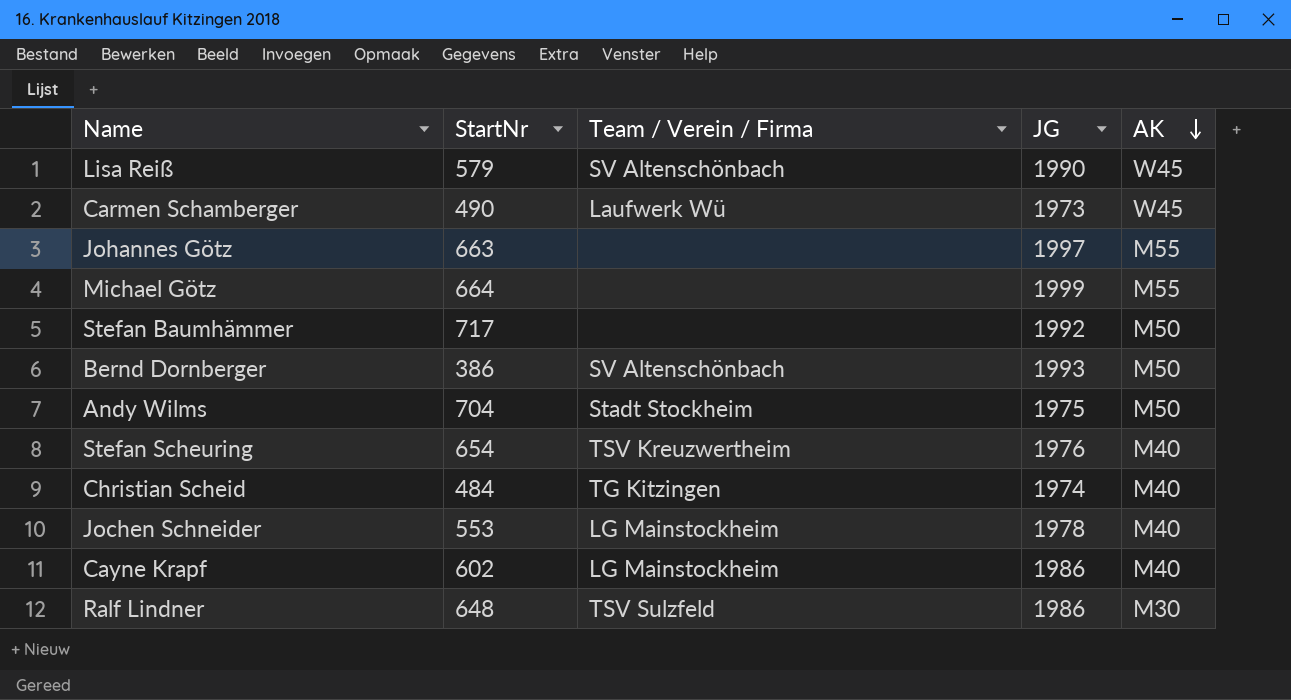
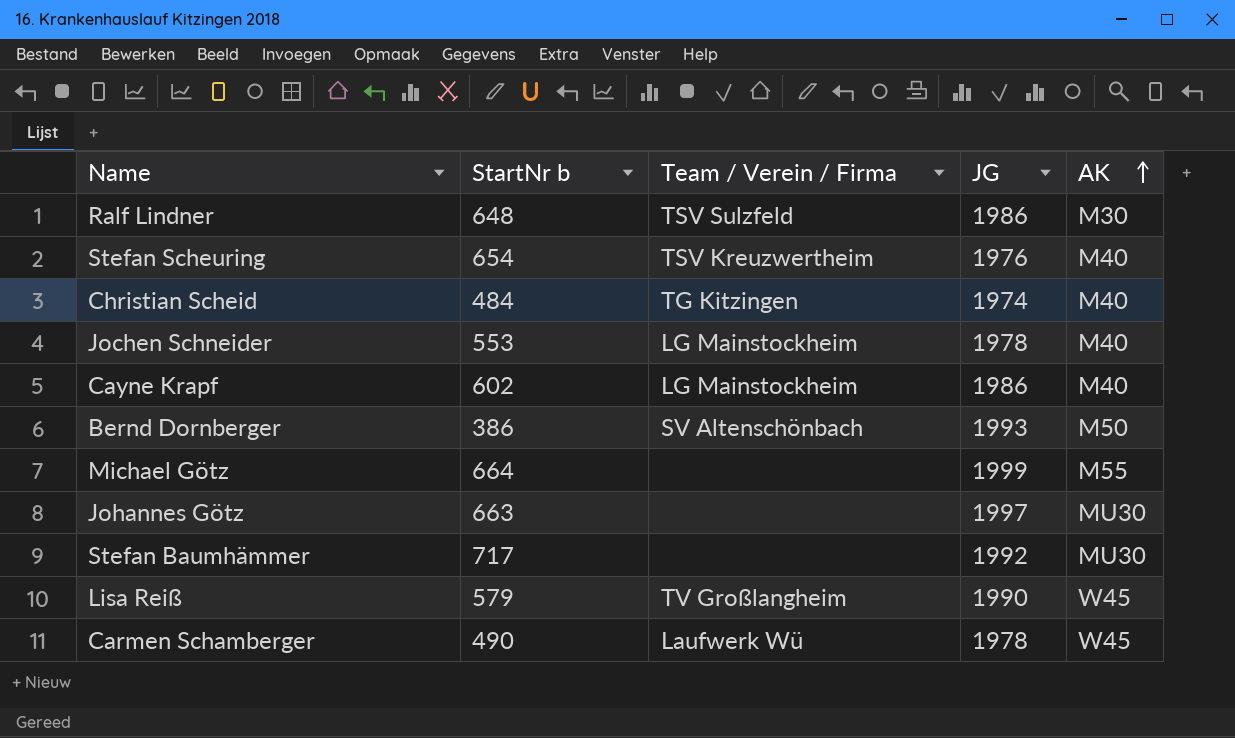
row order: AK descending -> AK ascending
column name: StartNr -> StartNr b
row Andy Wilms: 704 | Stadt Stockheim | 1975 | M50 -> none
Johannes Götz | AK: M55 -> MU30
Stefan Baumhämmer | AK: M50 -> MU30
Lisa Reiß | Team / Verein / Firma: SV Altenschönbach -> TV Großlangheim
Carmen Schamberger | JG: 1973 -> 1978

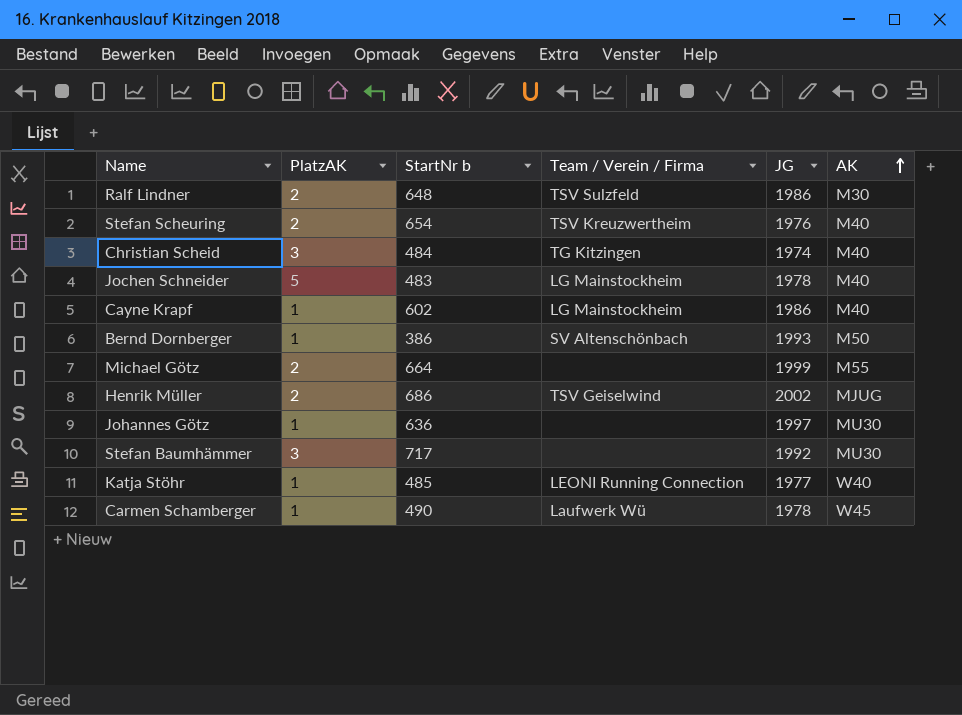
column PlatzAK | position: none -> 2
row Lisa Reiß: 579 | TV Großlangheim | 1990 | W45 -> none
Jochen Schneider | StartNr b: 553 -> 483
row Henrik Müller: none -> 2 | 686 | TSV Geiselwind | 2002 | MJUG
Johannes Götz | StartNr b: 663 -> 636
row Katja Stöhr: none -> 1 | 485 | LEONI Running Connection | 1977 | W40

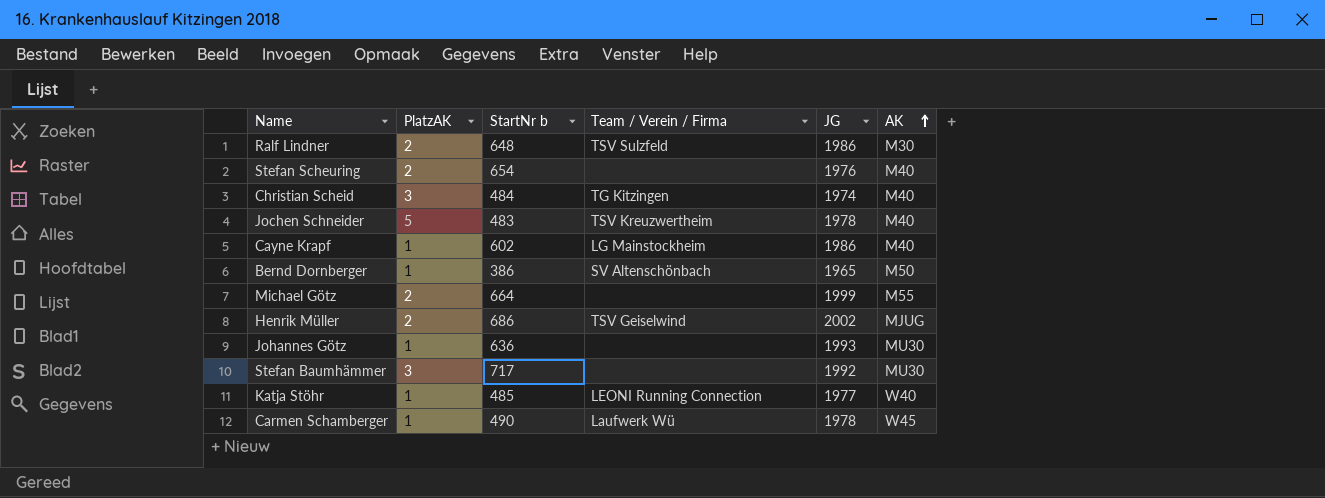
Stefan Scheuring | Team / Verein / Firma: TSV Kreuzwertheim -> none
Jochen Schneider | Team / Verein / Firma: LG Mainstockheim -> TSV Kreuzwertheim
Bernd Dornberger | JG: 1993 -> 1965
Johannes Götz | JG: 1997 -> 1993

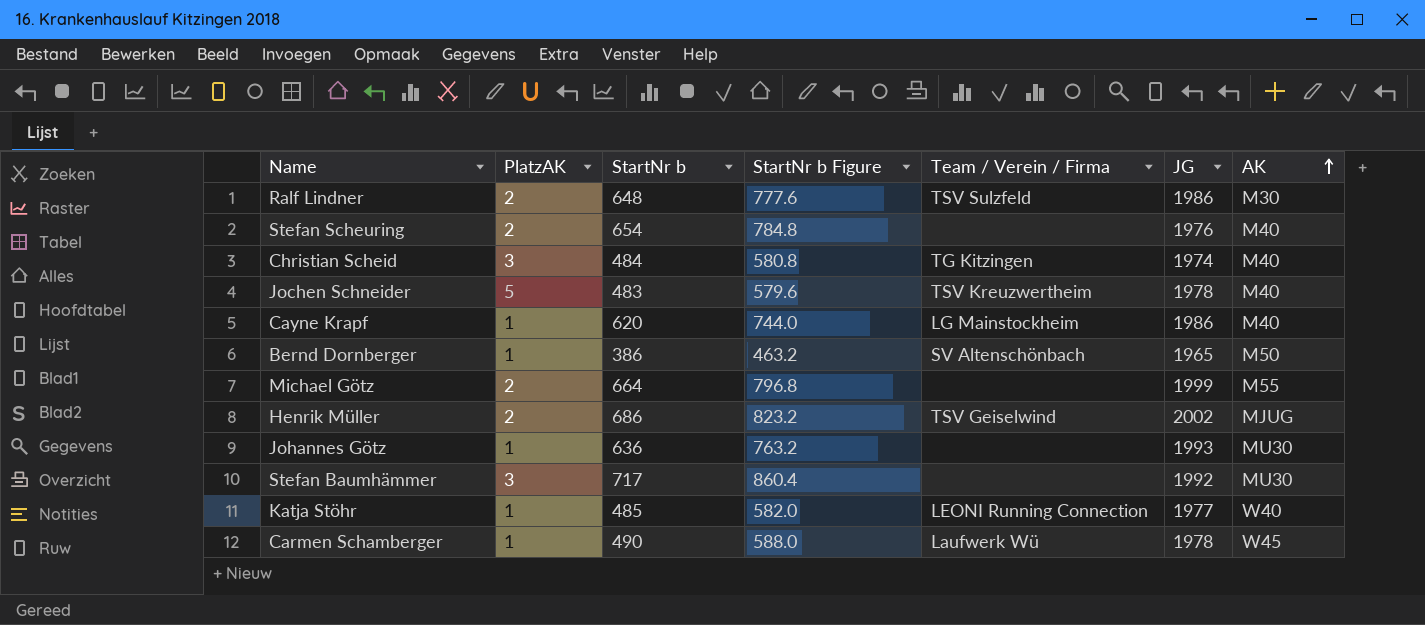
column StartNr b Figure | formula: none -> [StartNr b] * 1.2
Cayne Krapf | StartNr b: 602 -> 620

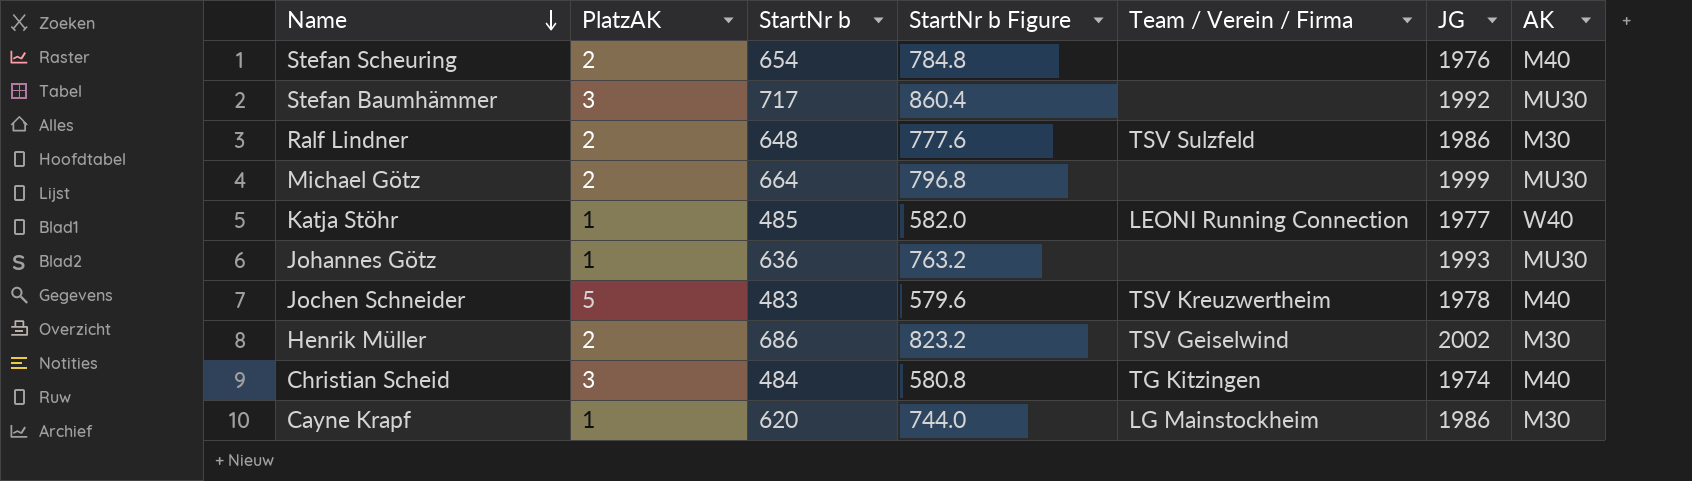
row order: AK ascending -> Name descending
row Bernd Dornberger: 1 | 386 | 463.2 | SV Altenschönbach | 1965 | M50 -> none
row Carmen Schamberger: 1 | 490 | 588.0 | Laufwerk Wü | 1978 | W45 -> none
Michael Götz | AK: M55 -> MU30
Henrik Müller | AK: MJUG -> M30
Cayne Krapf | AK: M40 -> M30

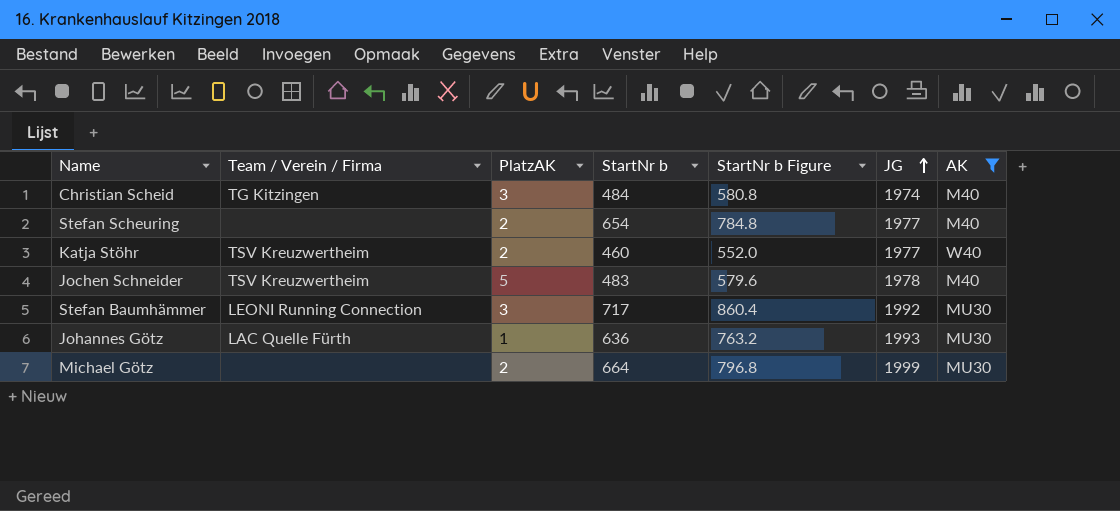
filter: none -> AK != M30
row order: Name descending -> JG ascending
column Team / Verein / Firma | position: 5 -> 2
Stefan Scheuring | JG: 1976 -> 1977
Katja Stöhr | Team / Verein / Firma: LEONI Running Connection -> TSV Kreuzwertheim
Katja Stöhr | PlatzAK: 1 -> 2
Katja Stöhr | StartNr b: 485 -> 460
Katja Stöhr | StartNr b Figure: 582.0 -> 552.0
Stefan Baumhämmer | Team / Verein / Firma: none -> LEONI Running Connection
Johannes Götz | Team / Verein / Firma: none -> LAC Quelle Fürth

